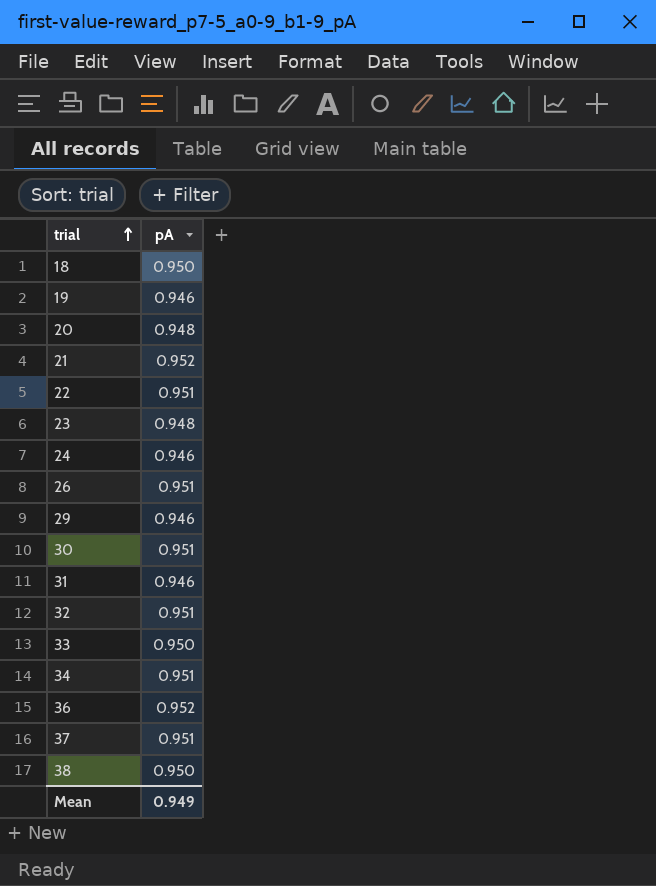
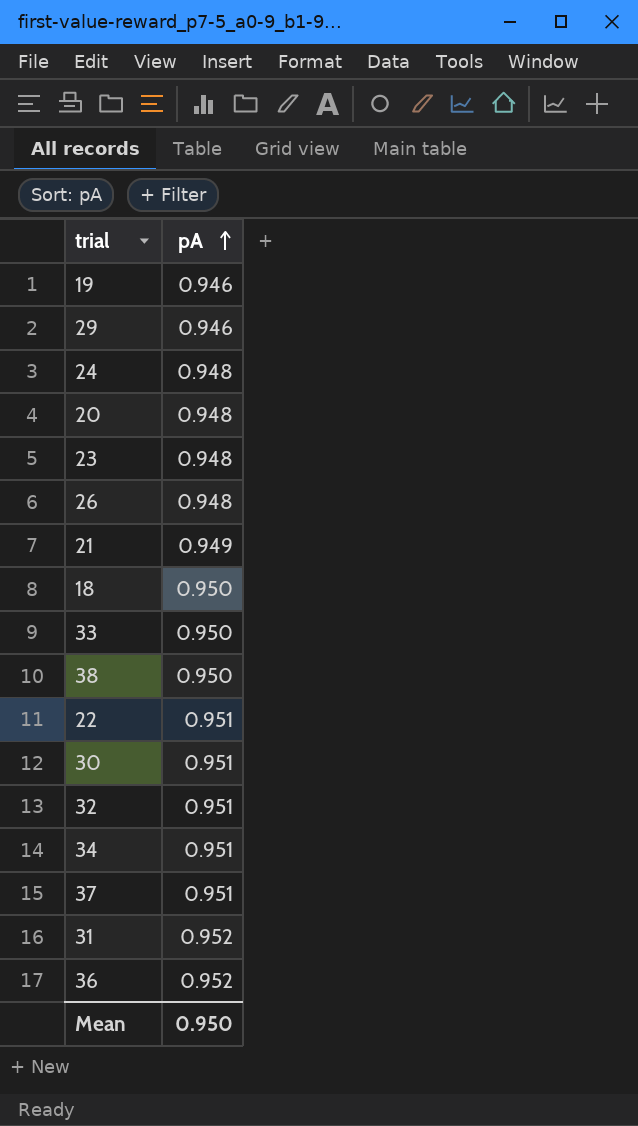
row order: trial ascending -> pA ascending
24 | pA: 0.946 -> 0.948
26 | pA: 0.951 -> 0.948
21 | pA: 0.952 -> 0.949
31 | pA: 0.946 -> 0.952
Mean | pA: 0.949 -> 0.950

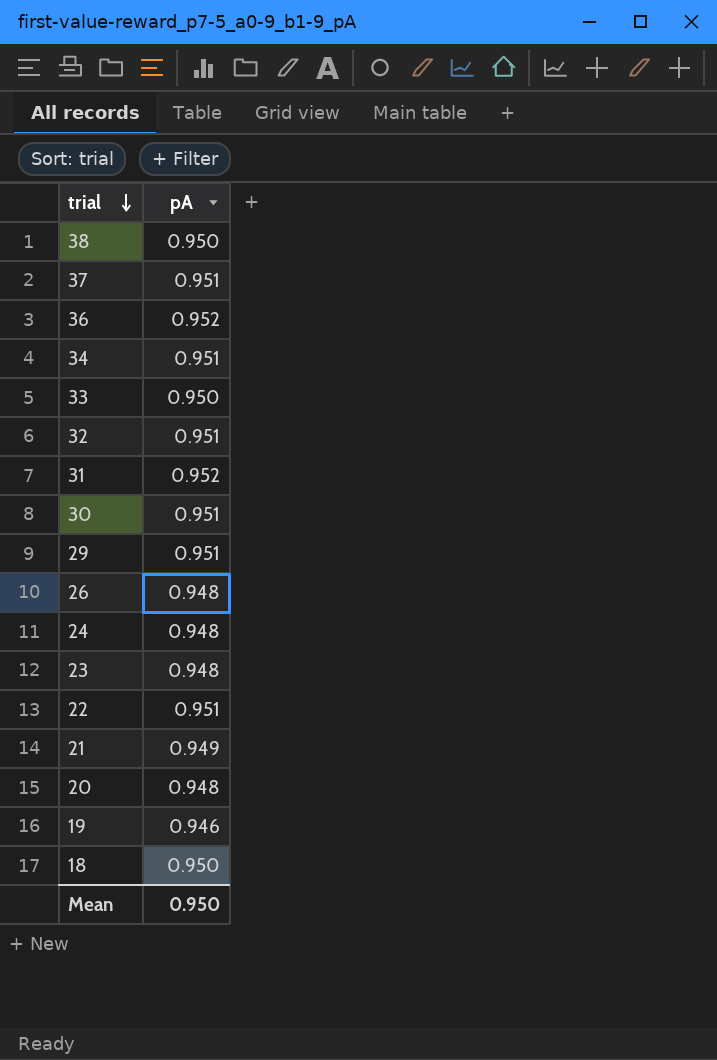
row order: pA ascending -> trial descending
29 | pA: 0.946 -> 0.951

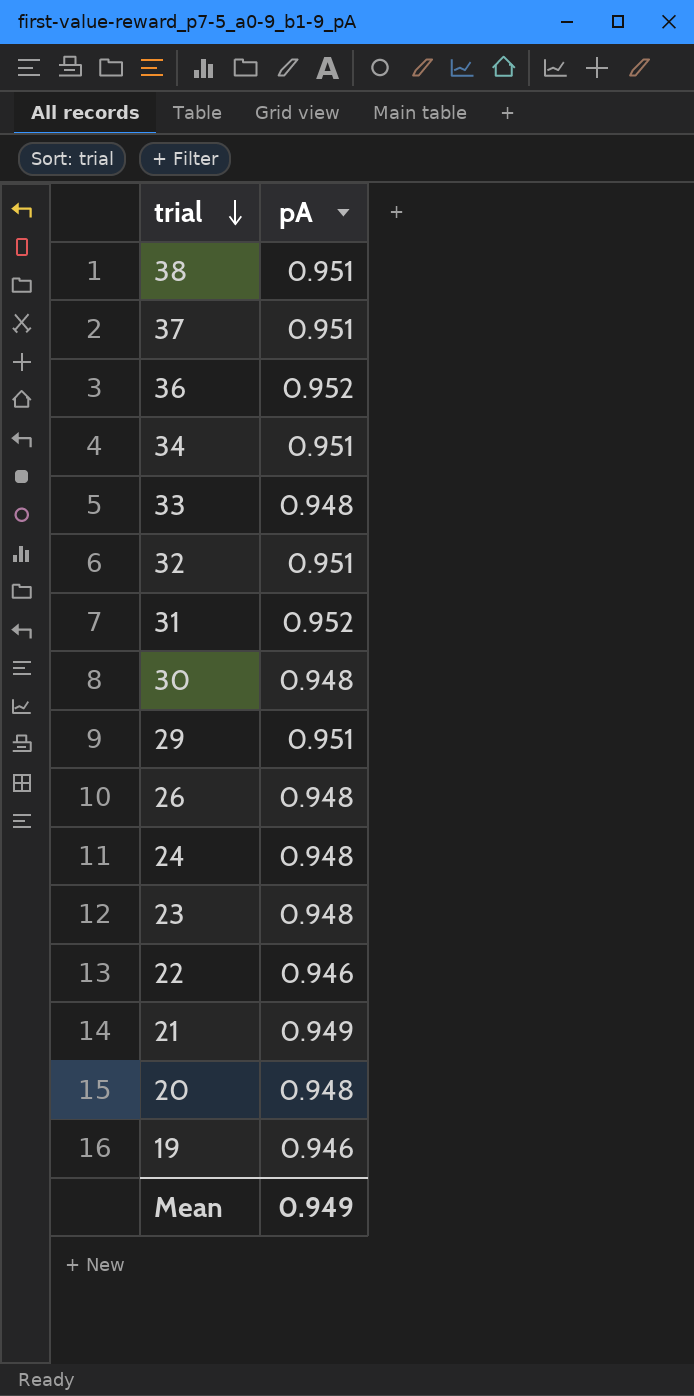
row 18: 0.950 -> none
38 | pA: 0.950 -> 0.951
33 | pA: 0.950 -> 0.948
30 | pA: 0.951 -> 0.948
22 | pA: 0.951 -> 0.946
Mean | pA: 0.950 -> 0.949

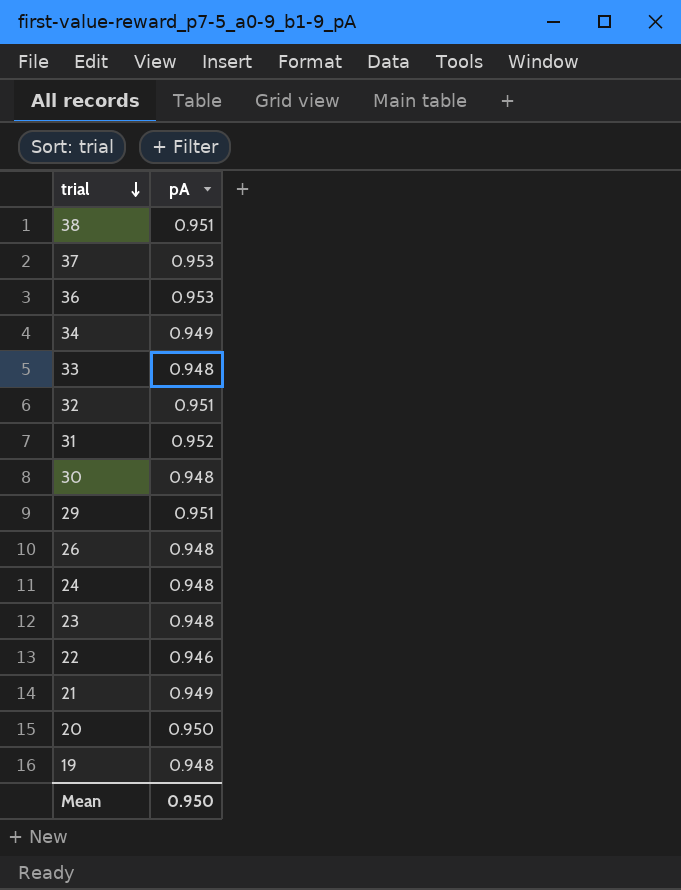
37 | pA: 0.951 -> 0.953
36 | pA: 0.952 -> 0.953
34 | pA: 0.951 -> 0.949
20 | pA: 0.948 -> 0.950
19 | pA: 0.946 -> 0.948
Mean | pA: 0.949 -> 0.950

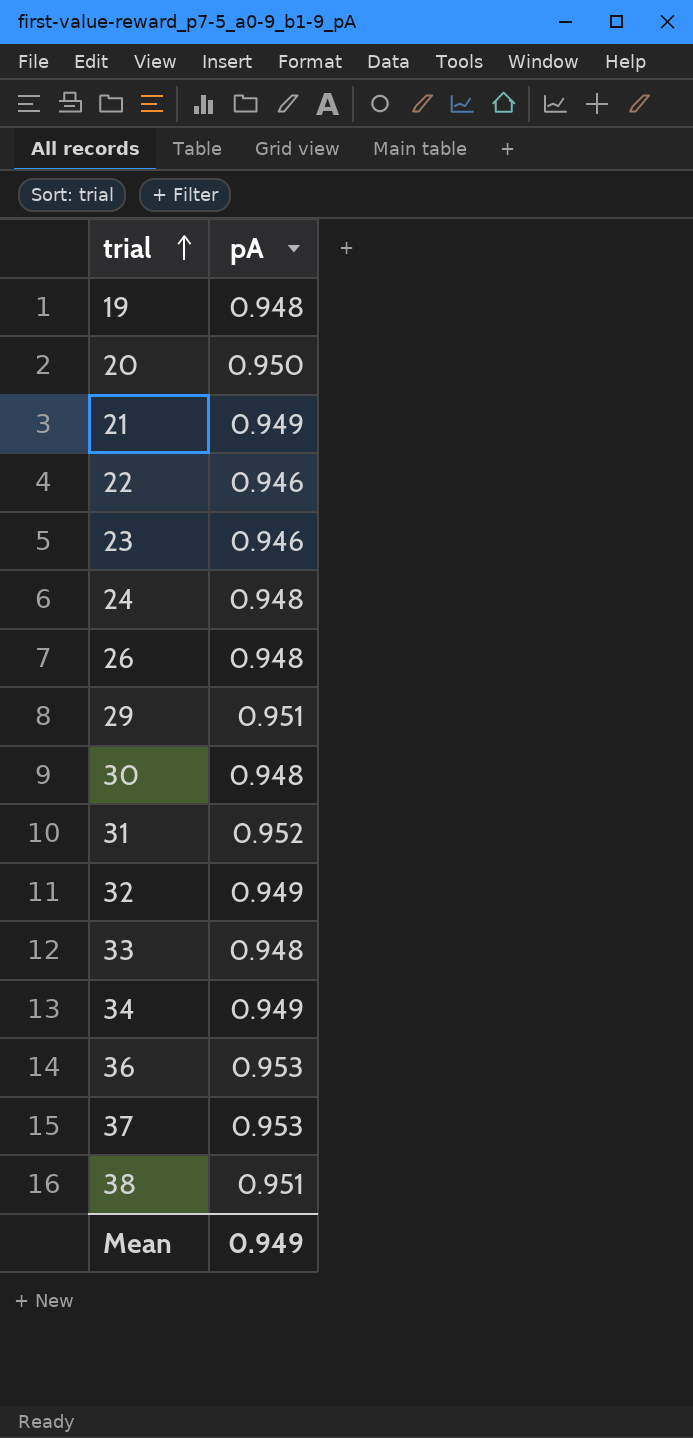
row order: trial descending -> trial ascending
23 | pA: 0.948 -> 0.946
32 | pA: 0.951 -> 0.949
Mean | pA: 0.950 -> 0.949

